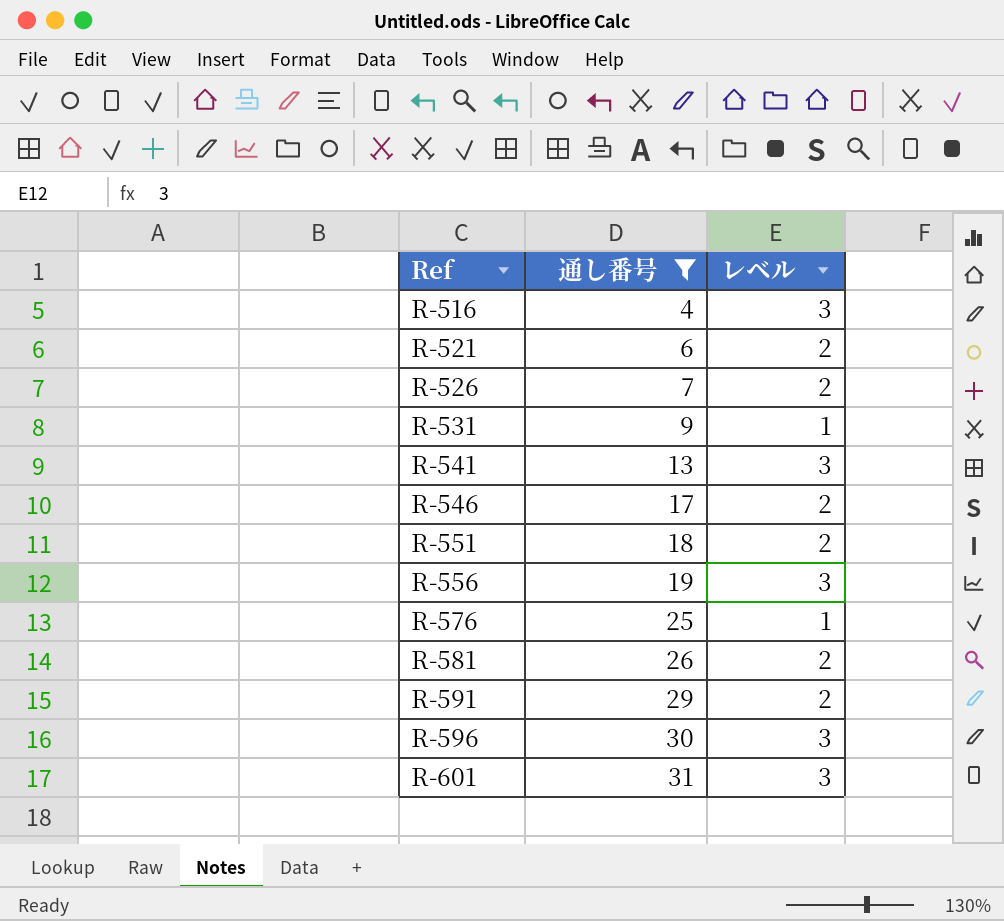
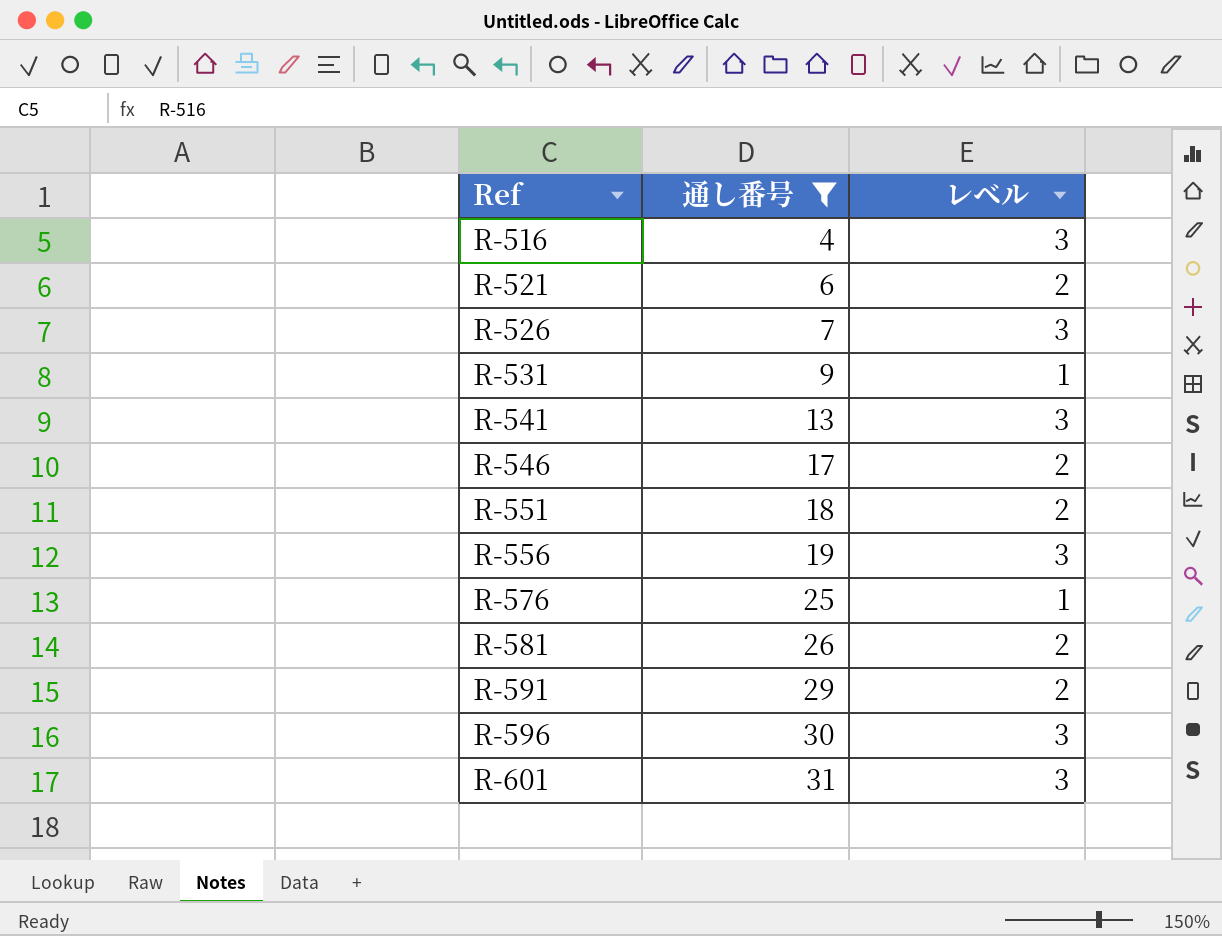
R-526 | レベル: 2 -> 3

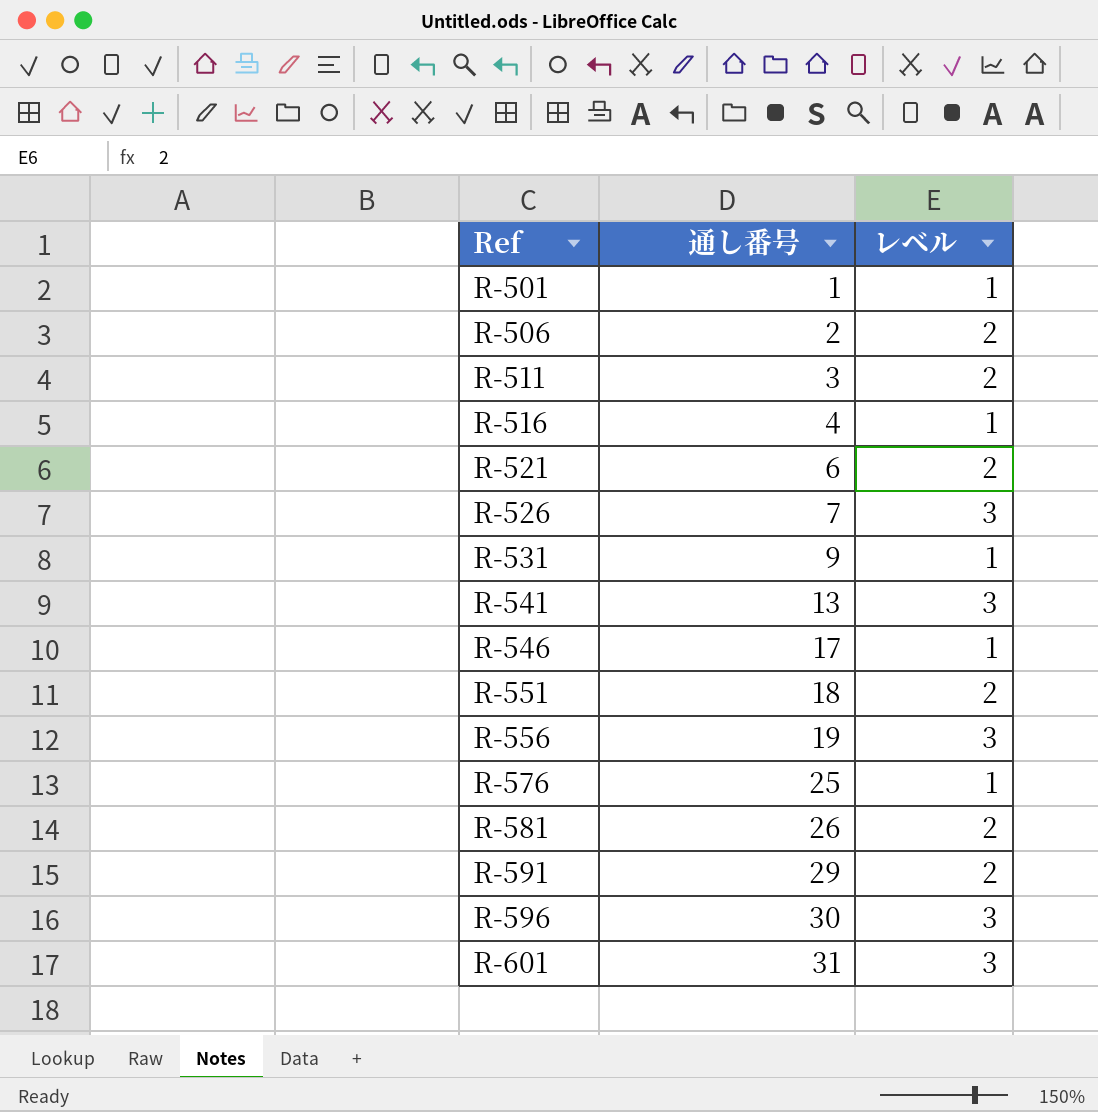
filter: 通し番号 >= 4 -> none
R-516 | レベル: 3 -> 1
R-546 | レベル: 2 -> 1

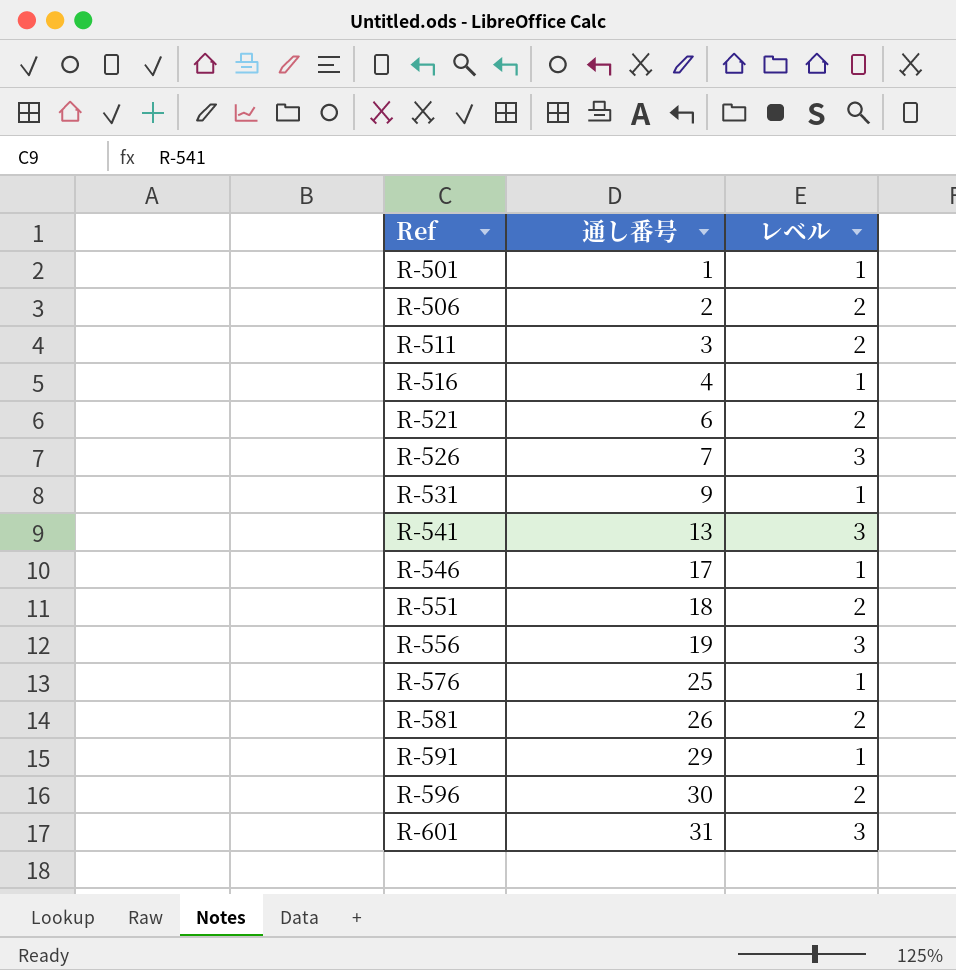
R-591 | レベル: 2 -> 1
R-596 | レベル: 3 -> 2

